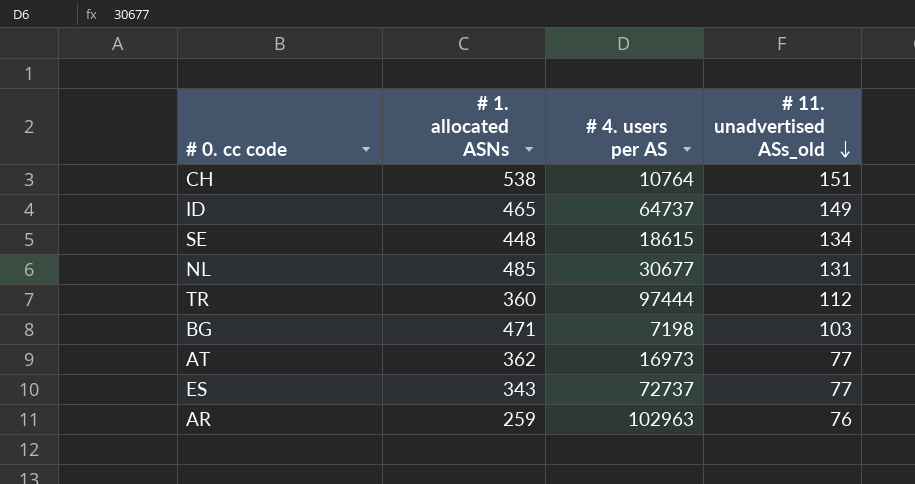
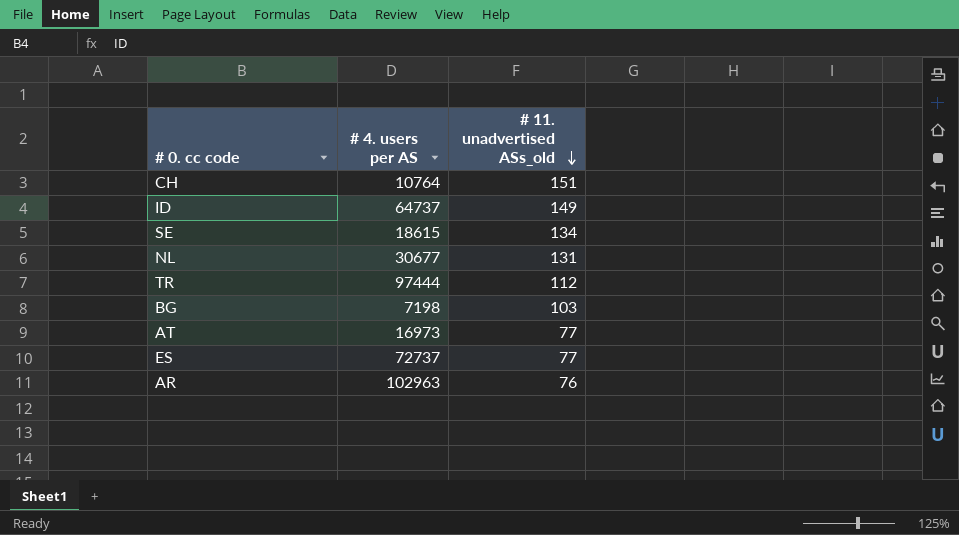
column # 1. allocated ASNs | position: 2 -> none

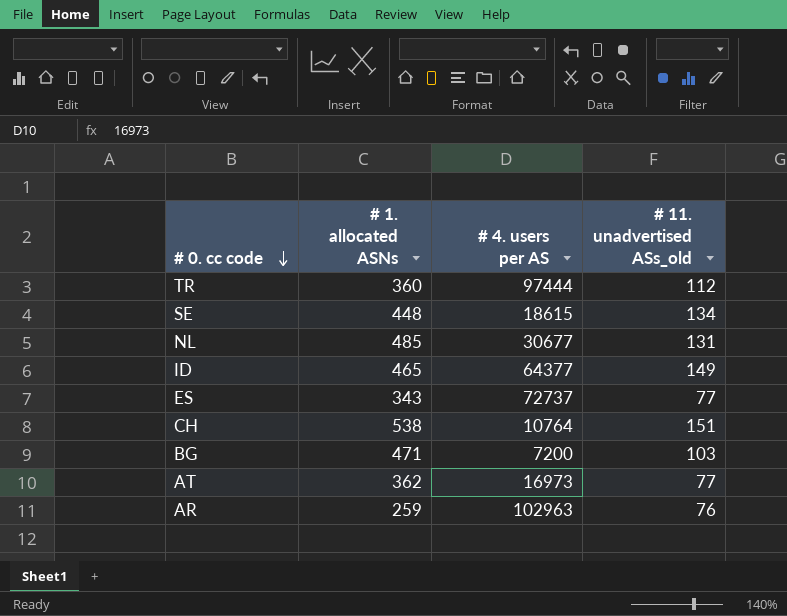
row order: # 11. unadvertised ASs_old descending -> # 0. cc code descending
column # 1. allocated ASNs | position: none -> 2
ID | # 4. users per AS: 64737 -> 64377
BG | # 4. users per AS: 7198 -> 7200

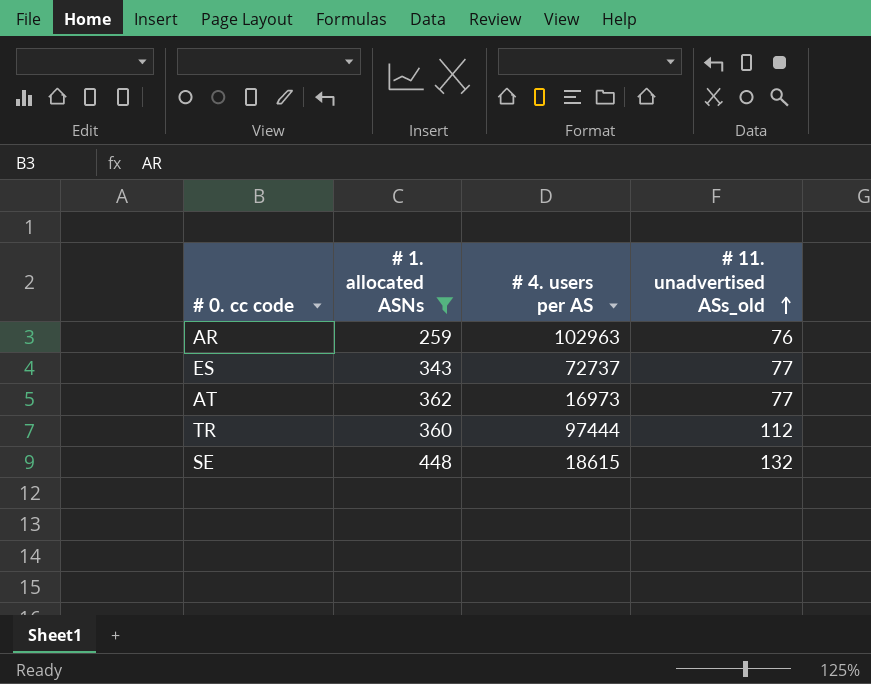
filter: none -> # 1. allocated ASNs <= 448
row order: # 0. cc code descending -> # 11. unadvertised ASs_old ascending
SE | # 11. unadvertised ASs_old: 134 -> 132

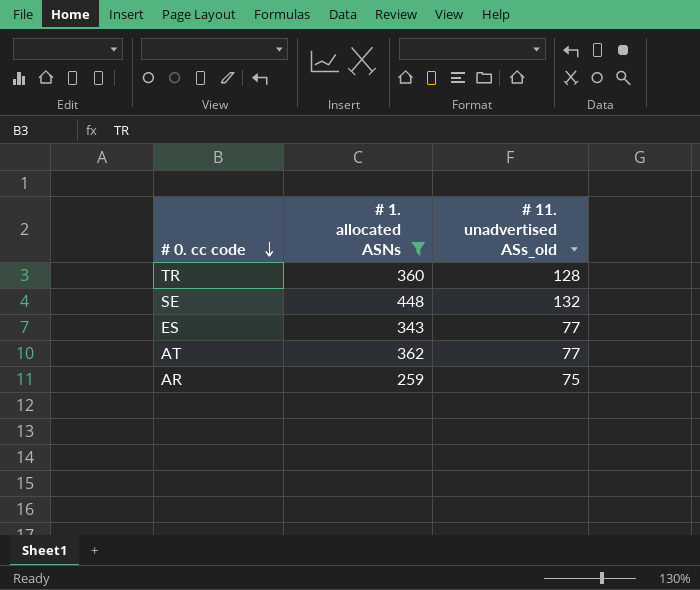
row order: # 11. unadvertised ASs_old ascending -> # 0. cc code descending
column # 4. users per AS | position: 3 -> none
TR | # 11. unadvertised ASs_old: 112 -> 128
AR | # 11. unadvertised ASs_old: 76 -> 75

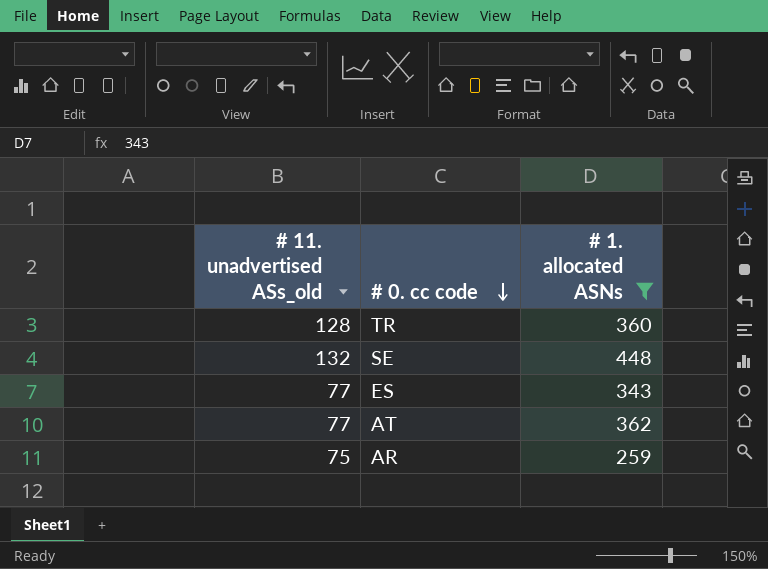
column # 11. unadvertised ASs_old | position: 3 -> 1

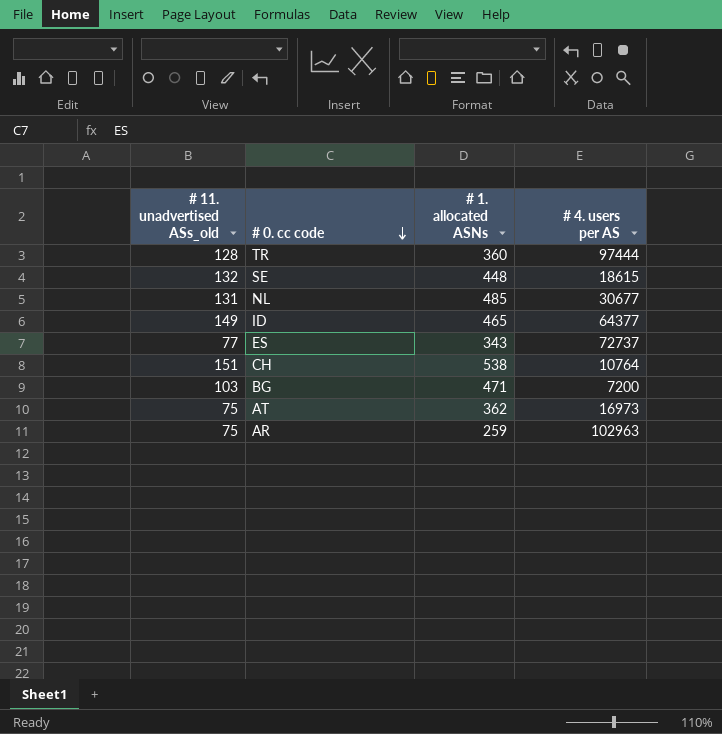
filter: # 1. allocated ASNs <= 448 -> none
column # 4. users per AS | position: none -> 4
AT | # 11. unadvertised ASs_old: 77 -> 75

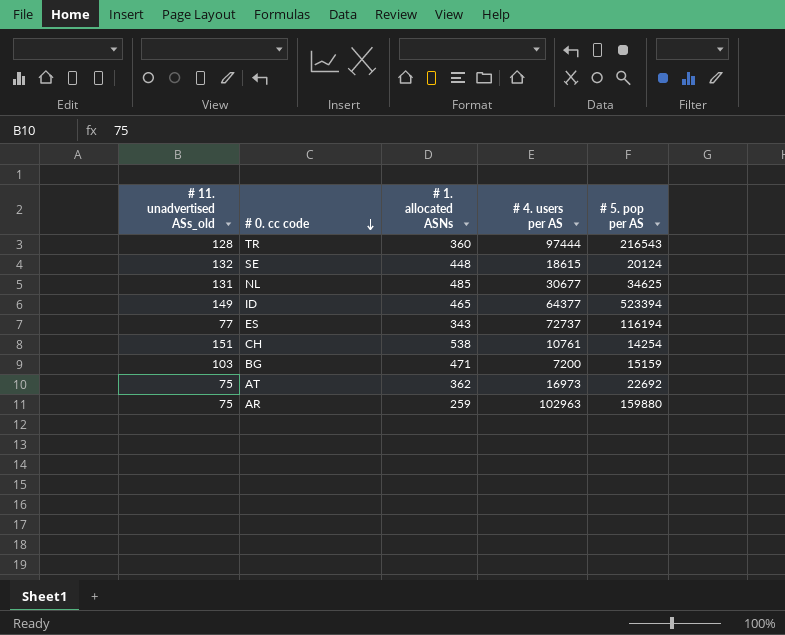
column # 5. pop per AS | position: none -> 5
CH | # 4. users per AS: 10764 -> 10761

